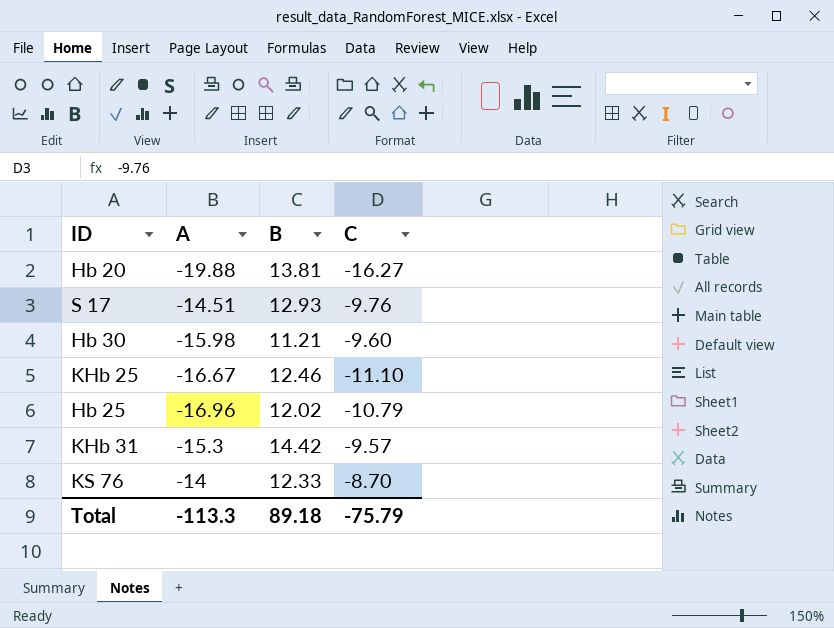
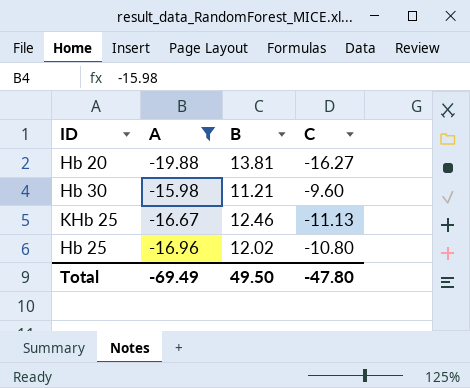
filter: none -> A <= -15.98
KHb 25 | C: -11.10 -> -11.13
Hb 25 | C: -10.79 -> -10.80
Total | A: -113.3 -> -69.49
Total | B: 89.18 -> 49.50
Total | C: -75.79 -> -47.80

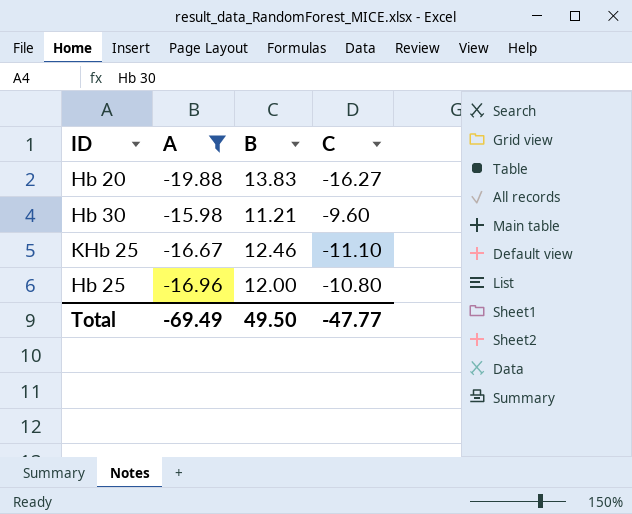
Hb 20 | B: 13.81 -> 13.83
KHb 25 | C: -11.13 -> -11.10
Hb 25 | B: 12.02 -> 12.00
Total | C: -47.80 -> -47.77

